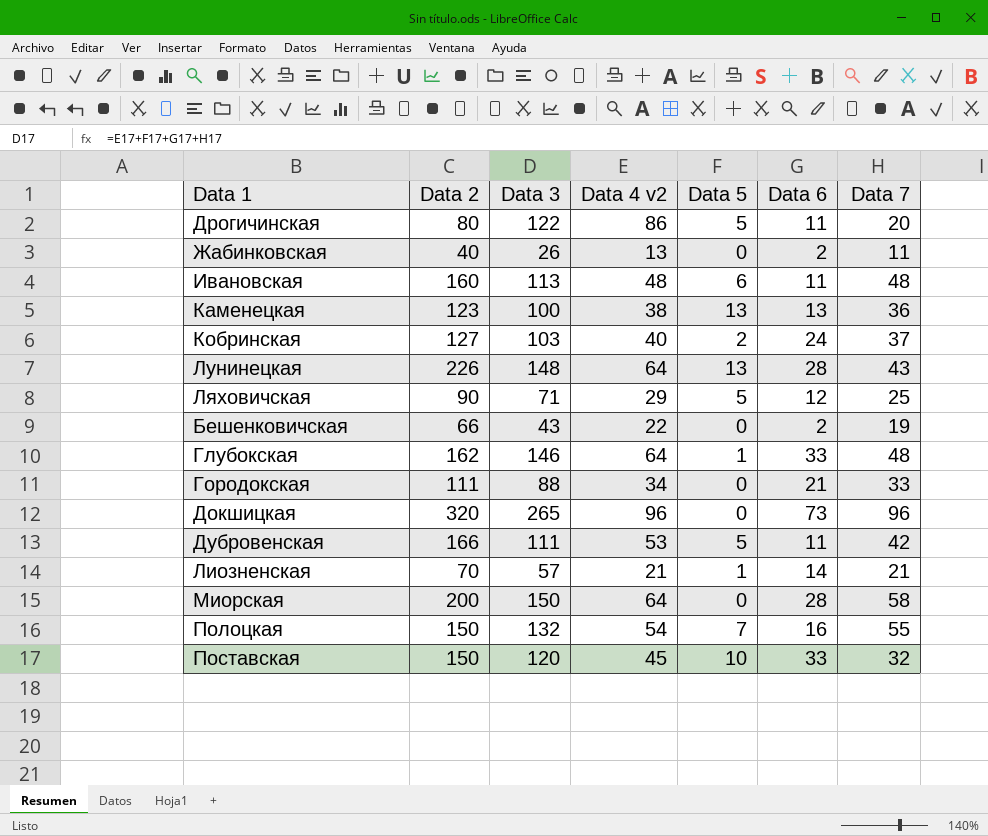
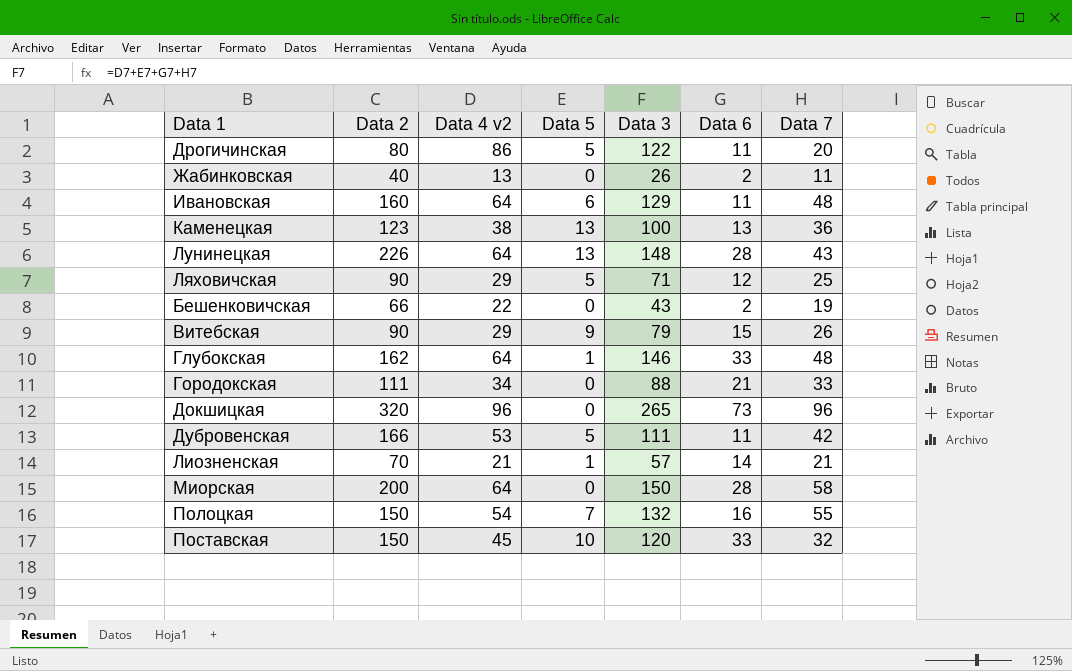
column Data 3 | position: 3 -> 5
row Кобринская: 127 | 103 | 40 | 2 | 24 | 37 -> none
Ивановская | Data 4 v2: 48 -> 64
Ивановская | Data 3: 113 -> 129
row Витебская: none -> 90 | 29 | 9 | 79 | 15 | 26

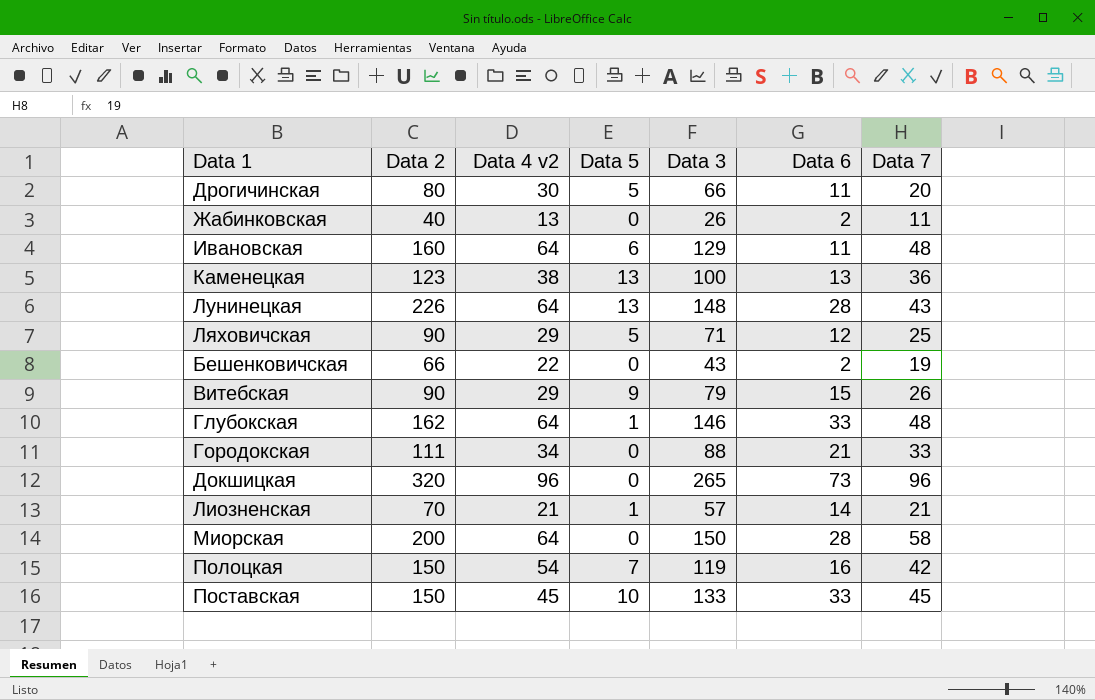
row Дубровенская: 166 | 53 | 5 | 111 | 11 | 42 -> none
Дрогичинская | Data 4 v2: 86 -> 30
Дрогичинская | Data 3: 122 -> 66
Полоцкая | Data 3: 132 -> 119
Полоцкая | Data 7: 55 -> 42
Поставская | Data 3: 120 -> 133
Поставская | Data 7: 32 -> 45

